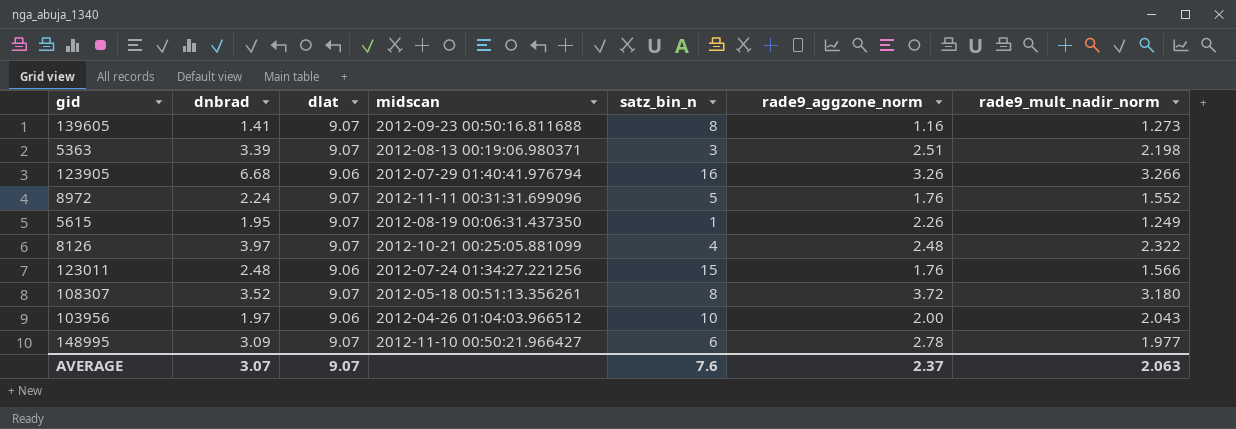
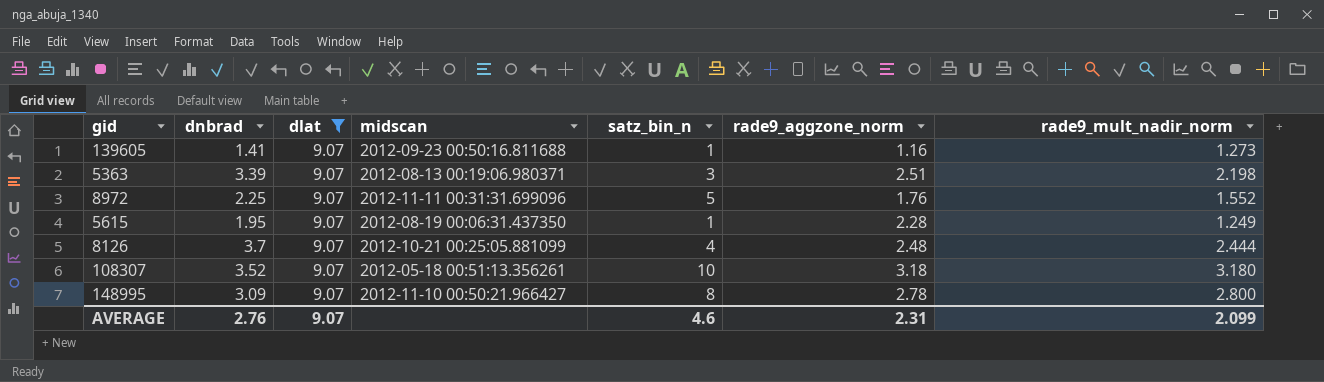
filter: none -> dlat = 9.07
139605 | satz_bin_n: 8 -> 1
8972 | dnbrad: 2.24 -> 2.25
5615 | rade9_aggzone_norm: 2.26 -> 2.28
8126 | dnbrad: 3.97 -> 3.7
8126 | rade9_mult_nadir_norm: 2.322 -> 2.444
108307 | satz_bin_n: 8 -> 10
108307 | rade9_aggzone_norm: 3.72 -> 3.18
148995 | satz_bin_n: 6 -> 8
148995 | rade9_mult_nadir_norm: 1.977 -> 2.800
AVERAGE | dnbrad: 3.07 -> 2.76
AVERAGE | satz_bin_n: 7.6 -> 4.6
AVERAGE | rade9_aggzone_norm: 2.37 -> 2.31
AVERAGE | rade9_mult_nadir_norm: 2.063 -> 2.099

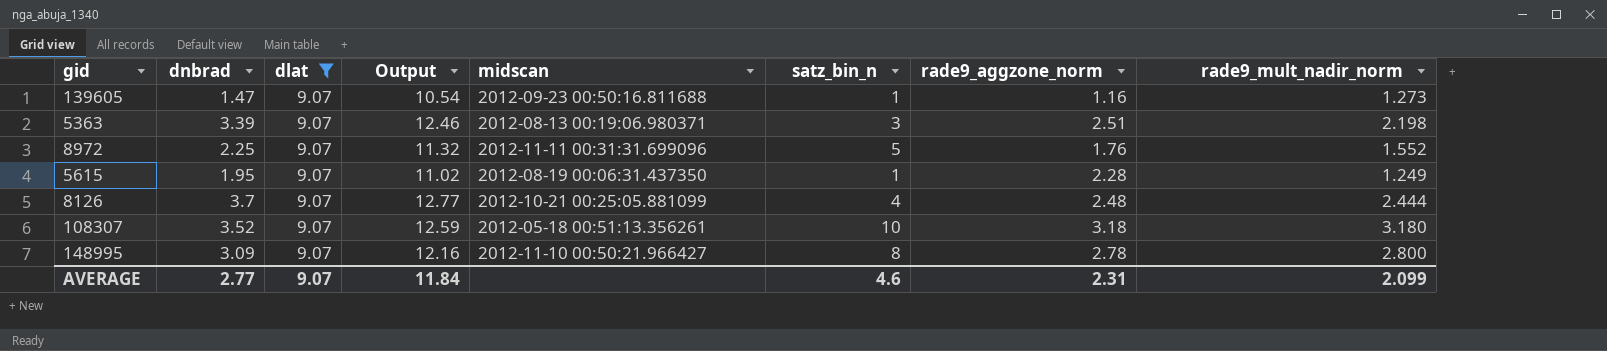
column Output | formula: none -> [dnbrad] + [dlat]
139605 | dnbrad: 1.41 -> 1.47
AVERAGE | dnbrad: 2.76 -> 2.77

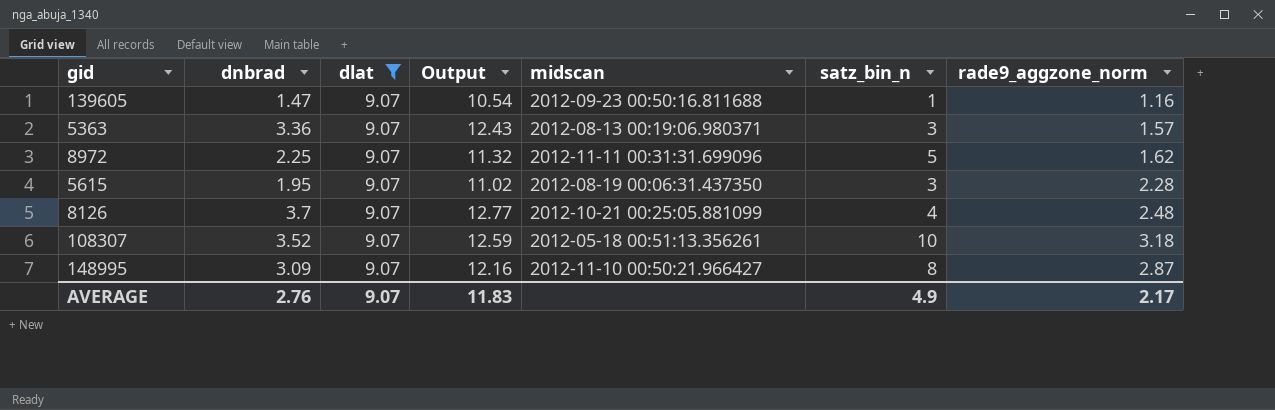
column rade9_mult_nadir_norm | position: 8 -> none
5363 | dnbrad: 3.39 -> 3.36
5363 | Output: 12.46 -> 12.43
5363 | rade9_aggzone_norm: 2.51 -> 1.57
8972 | rade9_aggzone_norm: 1.76 -> 1.62
5615 | satz_bin_n: 1 -> 3
148995 | rade9_aggzone_norm: 2.78 -> 2.87
AVERAGE | dnbrad: 2.77 -> 2.76
AVERAGE | Output: 11.84 -> 11.83
AVERAGE | satz_bin_n: 4.6 -> 4.9
AVERAGE | rade9_aggzone_norm: 2.31 -> 2.17

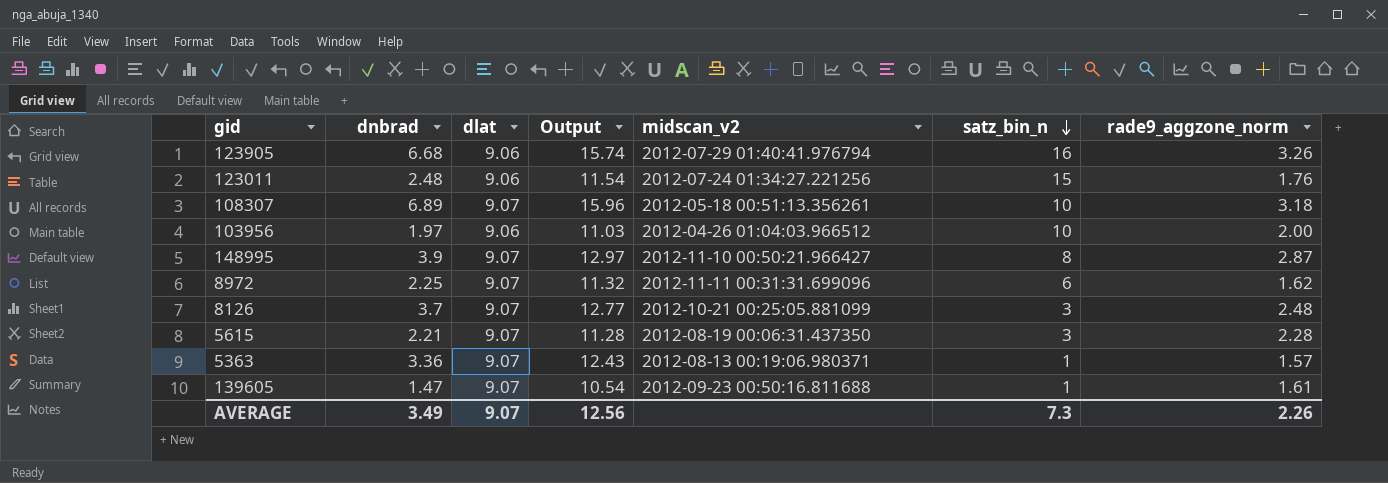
filter: dlat = 9.07 -> none
row order: none -> satz_bin_n descending
column name: midscan -> midscan_v2
108307 | dnbrad: 3.52 -> 6.89
108307 | Output: 12.59 -> 15.96
148995 | dnbrad: 3.09 -> 3.9
148995 | Output: 12.16 -> 12.97
8972 | satz_bin_n: 5 -> 6
8126 | satz_bin_n: 4 -> 3
5615 | dnbrad: 1.95 -> 2.21
5615 | Output: 11.02 -> 11.28
5363 | satz_bin_n: 3 -> 1
139605 | rade9_aggzone_norm: 1.16 -> 1.61
AVERAGE | dnbrad: 2.76 -> 3.49
AVERAGE | Output: 11.83 -> 12.56
AVERAGE | satz_bin_n: 4.9 -> 7.3
AVERAGE | rade9_aggzone_norm: 2.17 -> 2.26

